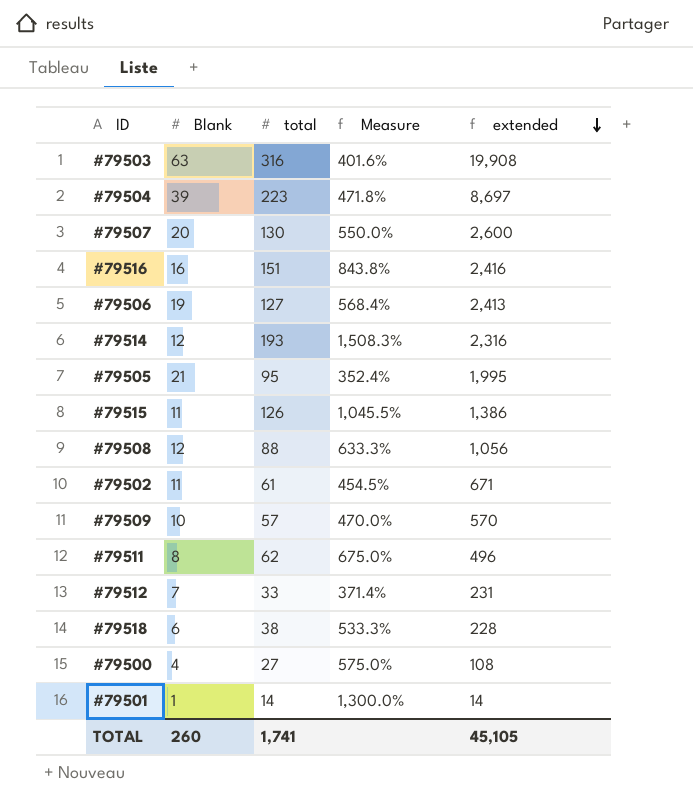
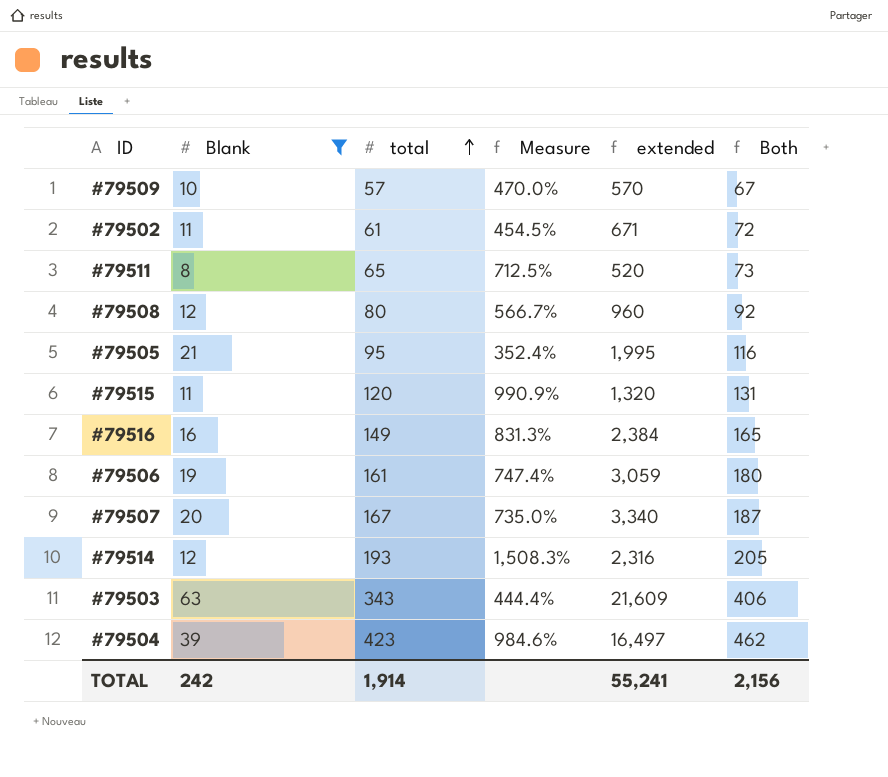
filter: none -> Blank >= 8
row order: extended descending -> total ascending
column Both | formula: none -> [Blank] + [total]
#79511 | total: 62 -> 65
#79511 | Measure: 675.0% -> 712.5%
#79511 | extended: 496 -> 520
#79508 | total: 88 -> 80
#79508 | Measure: 633.3% -> 566.7%
#79508 | extended: 1,056 -> 960
#79515 | total: 126 -> 120
#79515 | Measure: 1,045.5% -> 990.9%
#79515 | extended: 1,386 -> 1,320
#79516 | total: 151 -> 149
#79516 | Measure: 843.8% -> 831.3%
#79516 | extended: 2,416 -> 2,384
#79506 | total: 127 -> 161
#79506 | Measure: 568.4% -> 747.4%
#79506 | extended: 2,413 -> 3,059
#79507 | total: 130 -> 167
#79507 | Measure: 550.0% -> 735.0%
#79507 | extended: 2,600 -> 3,340
#79503 | total: 316 -> 343
#79503 | Measure: 401.6% -> 444.4%
#79503 | extended: 19,908 -> 21,609
#79504 | total: 223 -> 423
#79504 | Measure: 471.8% -> 984.6%
#79504 | extended: 8,697 -> 16,497
TOTAL | Blank: 260 -> 242
TOTAL | total: 1,741 -> 1,914
TOTAL | extended: 45,105 -> 55,241

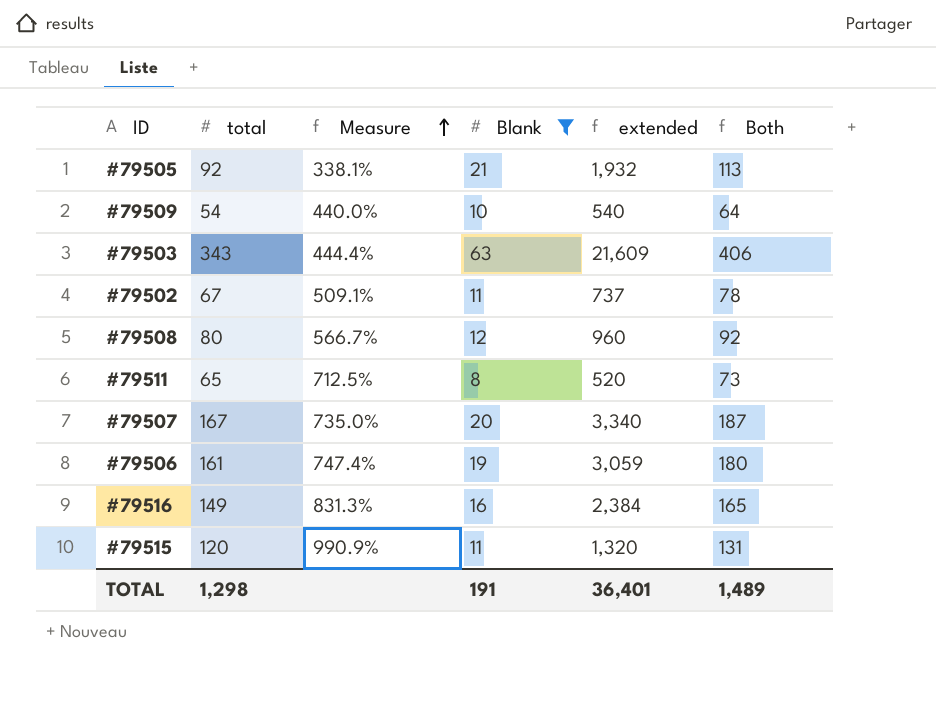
row order: total ascending -> Measure ascending
column Blank | position: 2 -> 4
row #79514: 12 | 193 | 1,508.3% | 2,316 | 205 -> none
row #79504: 39 | 423 | 984.6% | 16,497 | 462 -> none
#79505 | total: 95 -> 92
#79505 | Measure: 352.4% -> 338.1%
#79505 | extended: 1,995 -> 1,932
#79505 | Both: 116 -> 113
#79509 | total: 57 -> 54
#79509 | Measure: 470.0% -> 440.0%
#79509 | extended: 570 -> 540
#79509 | Both: 67 -> 64
#79502 | total: 61 -> 67
#79502 | Measure: 454.5% -> 509.1%
#79502 | extended: 671 -> 737
#79502 | Both: 72 -> 78
TOTAL | total: 1,914 -> 1,298
TOTAL | Blank: 242 -> 191
TOTAL | extended: 55,241 -> 36,401
TOTAL | Both: 2,156 -> 1,489

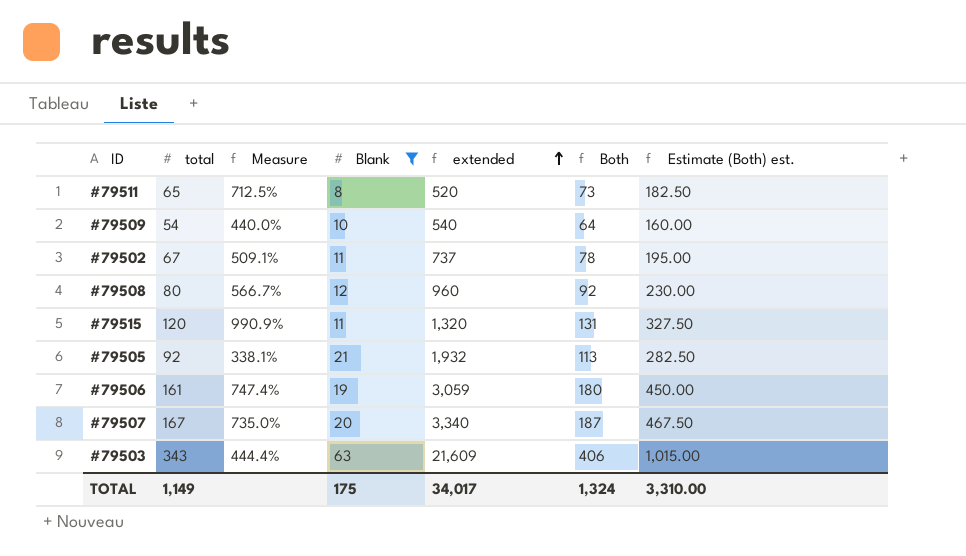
row order: Measure ascending -> extended ascending
column Estimate (Both) est. | formula: none -> [Both] * 2.5
row #79516: 149 | 831.3% | 16 | 2,384 | 165 -> none
TOTAL | total: 1,298 -> 1,149
TOTAL | Blank: 191 -> 175
TOTAL | extended: 36,401 -> 34,017
TOTAL | Both: 1,489 -> 1,324

